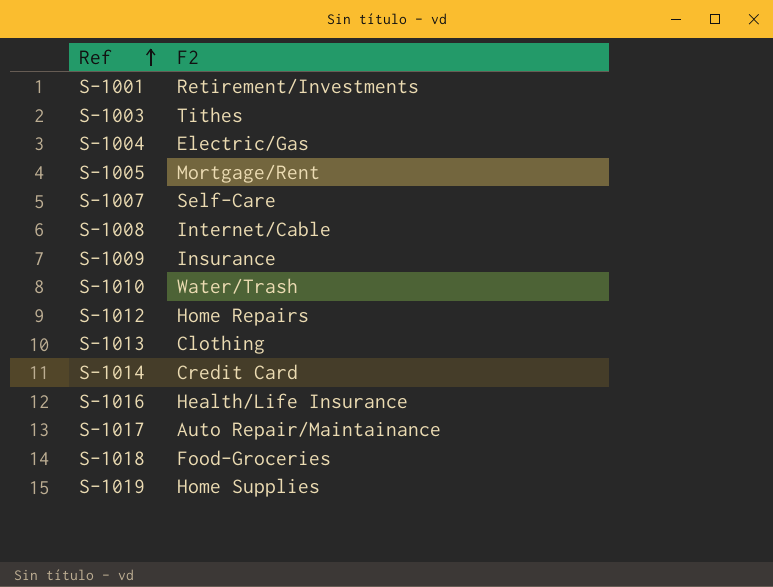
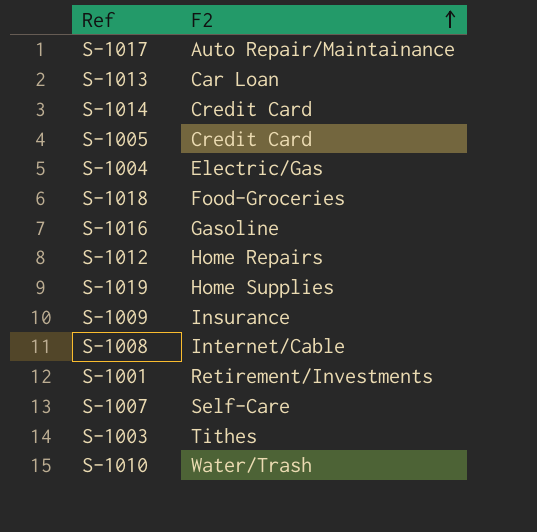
row order: Ref ascending -> F2 ascending
S-1013 | F2: Clothing -> Car Loan
S-1005 | F2: Mortgage/Rent -> Credit Card
S-1016 | F2: Health/Life Insurance -> Gasoline

